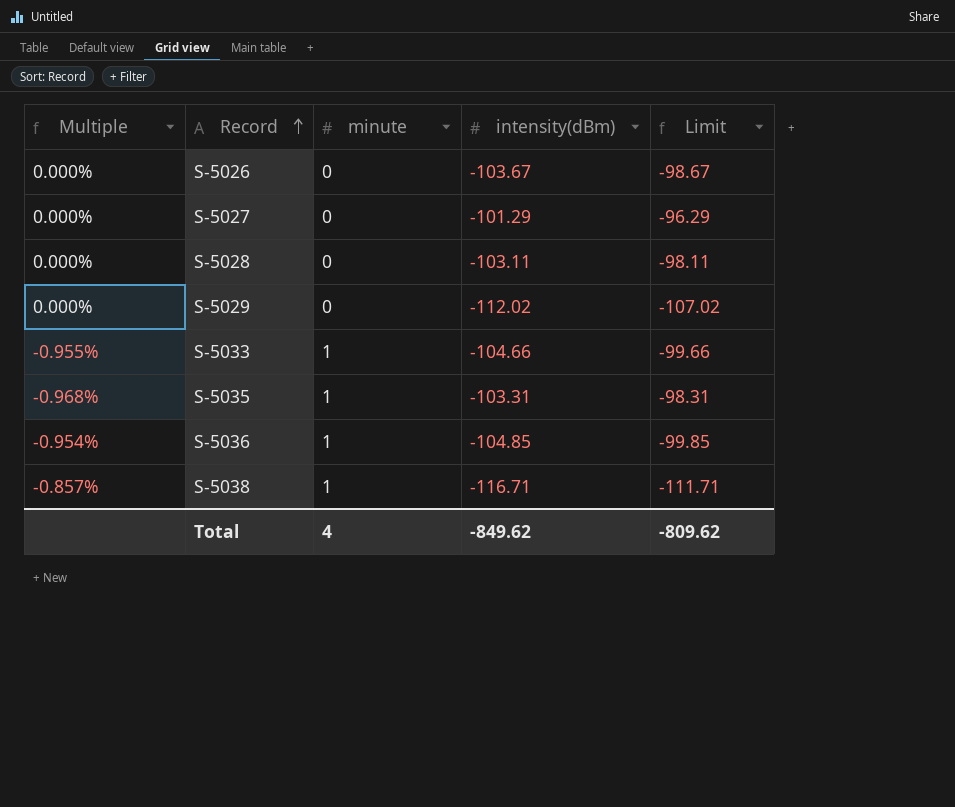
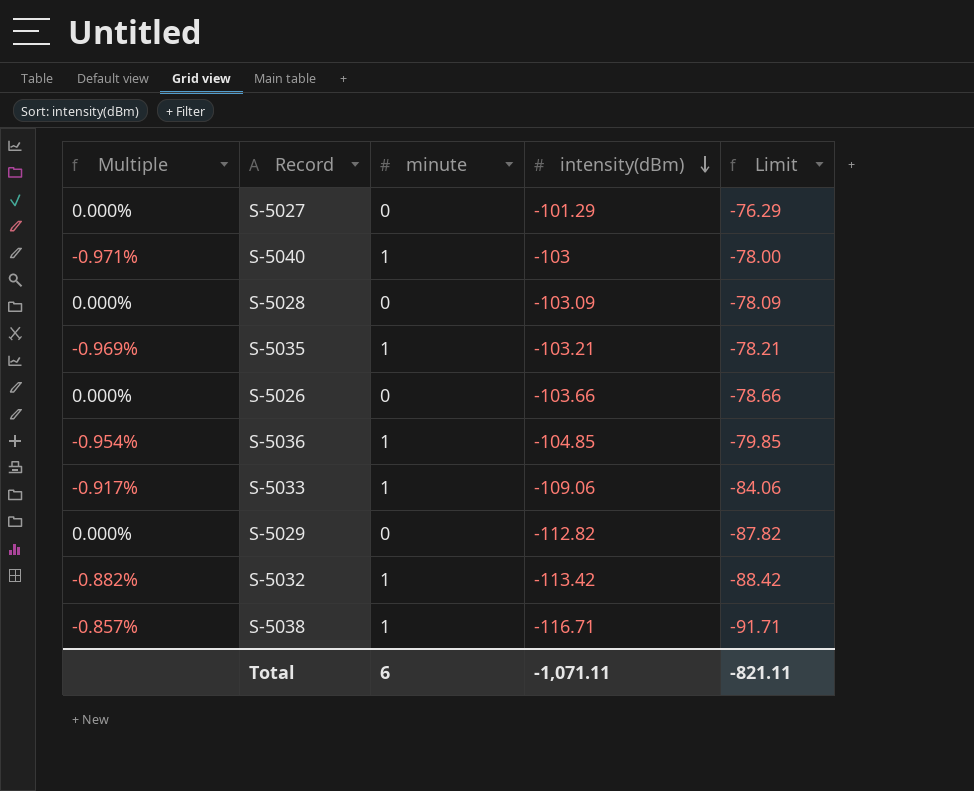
row order: Record ascending -> intensity(dBm) descending
column Limit | formula: [intensity(dBm)] + 5 -> [intensity(dBm)] + 25
row S-5040: none -> -0.971% | 1 | -103 | -78.00
S-5028 | intensity(dBm): -103.11 -> -103.09
S-5035 | Multiple: -0.968% -> -0.969%
S-5035 | intensity(dBm): -103.31 -> -103.21
S-5026 | intensity(dBm): -103.67 -> -103.66
S-5033 | Multiple: -0.955% -> -0.917%
S-5033 | intensity(dBm): -104.66 -> -109.06
S-5029 | intensity(dBm): -112.02 -> -112.82
row S-5032: none -> -0.882% | 1 | -113.42 | -88.42
Total | minute: 4 -> 6
Total | intensity(dBm): -849.62 -> -1,071.11
Total | Limit: -809.62 -> -821.11

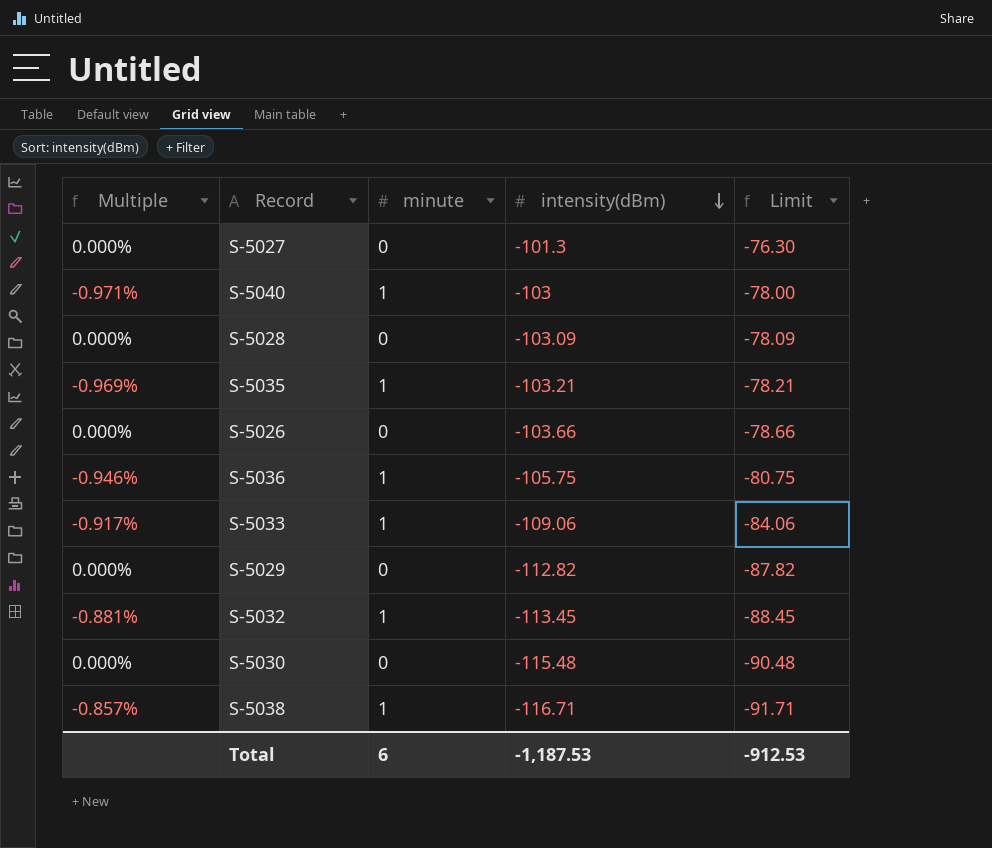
S-5027 | intensity(dBm): -101.29 -> -101.3
S-5027 | Limit: -76.29 -> -76.30
S-5036 | Multiple: -0.954% -> -0.946%
S-5036 | intensity(dBm): -104.85 -> -105.75
S-5036 | Limit: -79.85 -> -80.75
S-5032 | Multiple: -0.882% -> -0.881%
S-5032 | intensity(dBm): -113.42 -> -113.45
S-5032 | Limit: -88.42 -> -88.45
row S-5030: none -> 0.000% | 0 | -115.48 | -90.48
Total | intensity(dBm): -1,071.11 -> -1,187.53
Total | Limit: -821.11 -> -912.53

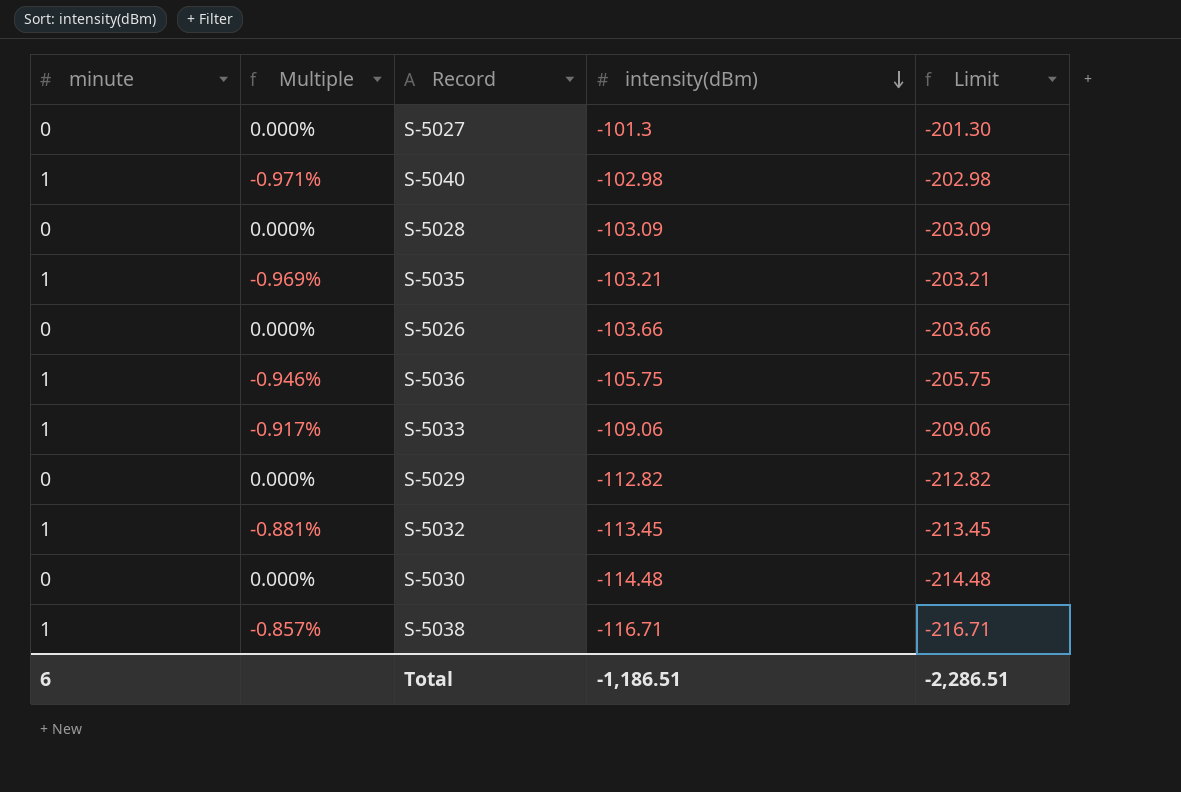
column minute | position: 3 -> 1
column Limit | formula: [intensity(dBm)] + 25 -> [intensity(dBm)] - 100
S-5040 | intensity(dBm): -103 -> -102.98
S-5030 | intensity(dBm): -115.48 -> -114.48
Total | intensity(dBm): -1,187.53 -> -1,186.51
Total | Limit: -912.53 -> -2,286.51

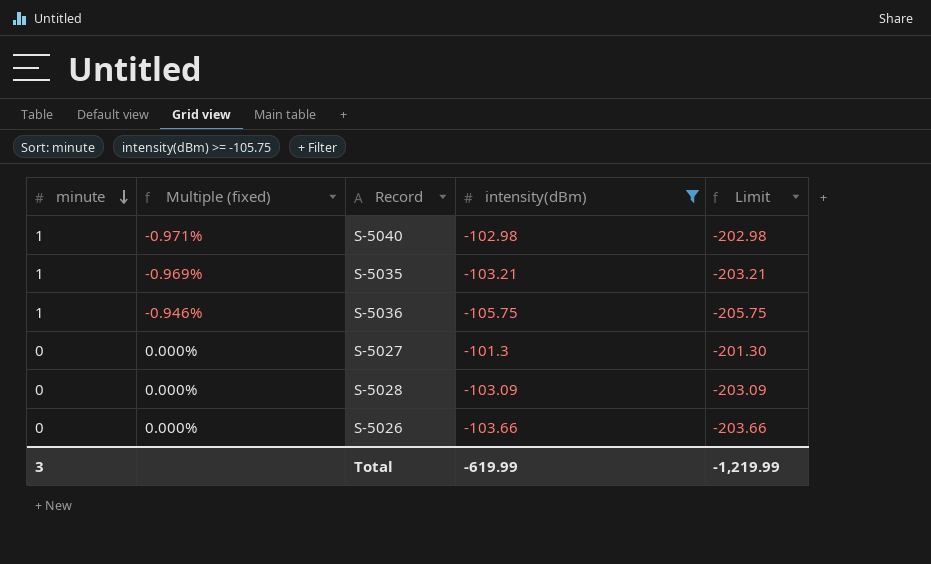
filter: none -> intensity(dBm) >= -105.75
row order: intensity(dBm) descending -> minute descending
column name: Multiple -> Multiple (fixed)
Total | minute: 6 -> 3
Total | intensity(dBm): -1,186.51 -> -619.99
Total | Limit: -2,286.51 -> -1,219.99

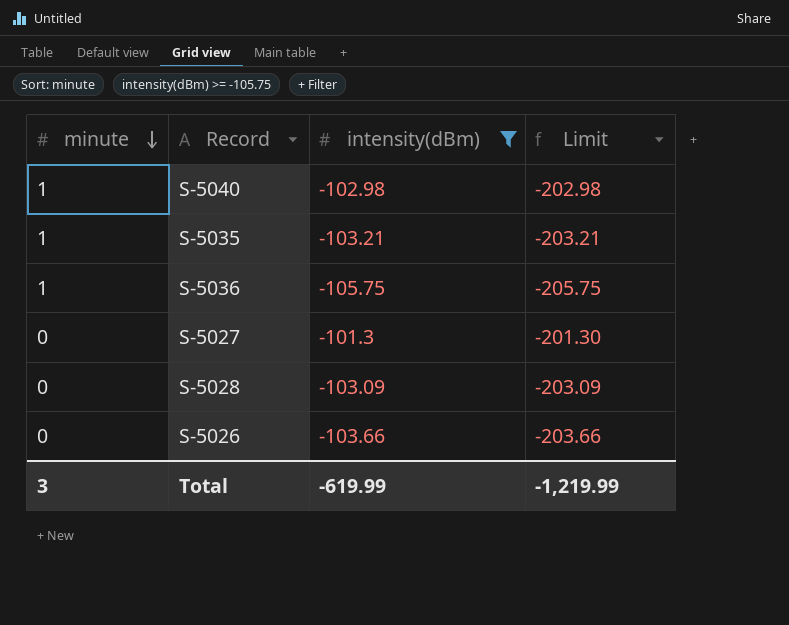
column Multiple (fixed) | formula: [minute] / [intensity(dBm)] -> none

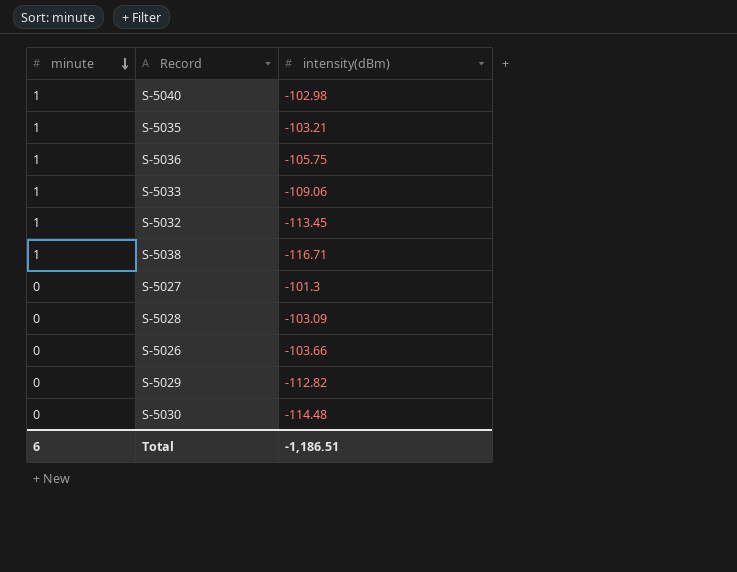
filter: intensity(dBm) >= -105.75 -> none
column Limit | formula: [intensity(dBm)] - 100 -> none
Total | minute: 3 -> 6
Total | intensity(dBm): -619.99 -> -1,186.51

